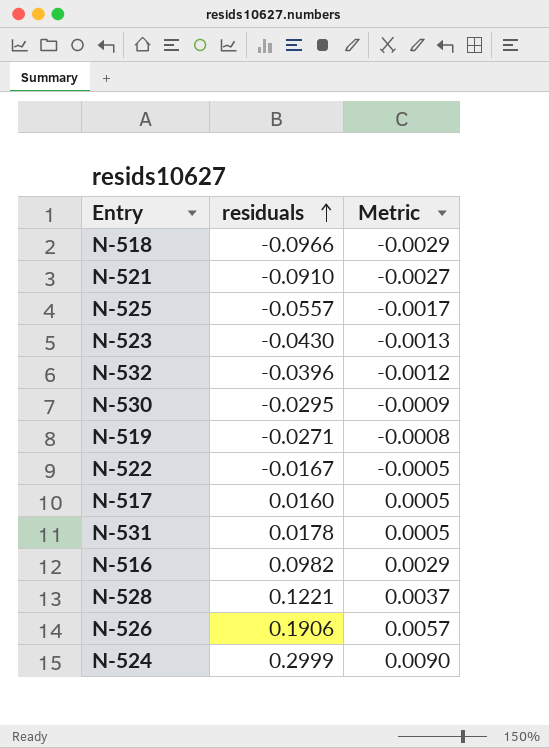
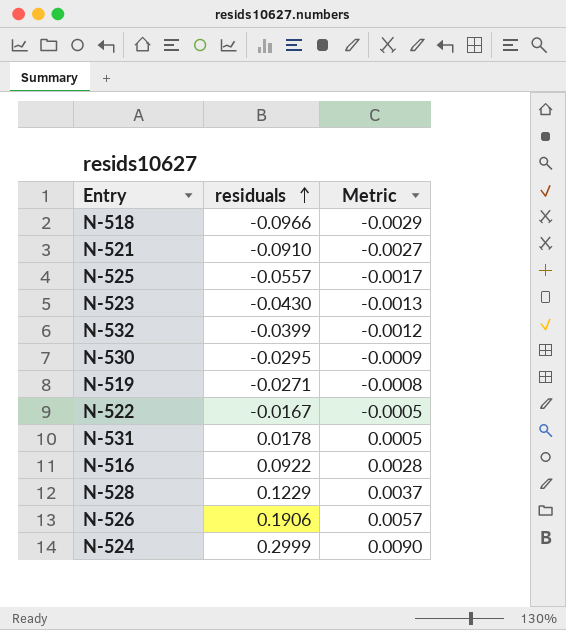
row N-517: 0.0160 | 0.0005 -> none
N-532 | residuals: -0.0396 -> -0.0399
N-516 | residuals: 0.0982 -> 0.0922
N-516 | Metric: 0.0029 -> 0.0028
N-528 | residuals: 0.1221 -> 0.1229

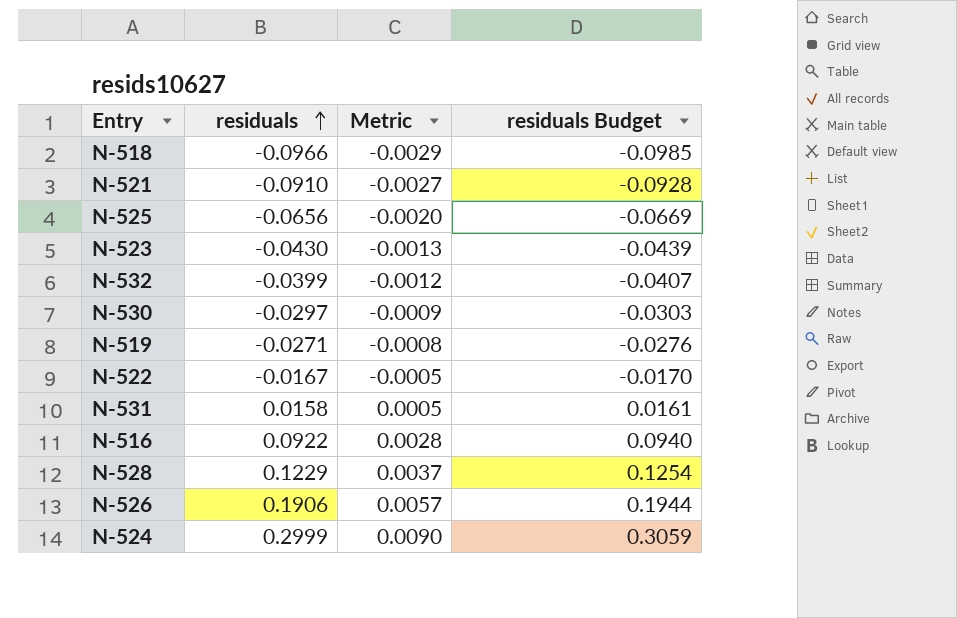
column residuals Budget | formula: none -> [residuals] * 1.02
N-525 | residuals: -0.0557 -> -0.0656
N-525 | Metric: -0.0017 -> -0.0020
N-530 | residuals: -0.0295 -> -0.0297
N-531 | residuals: 0.0178 -> 0.0158

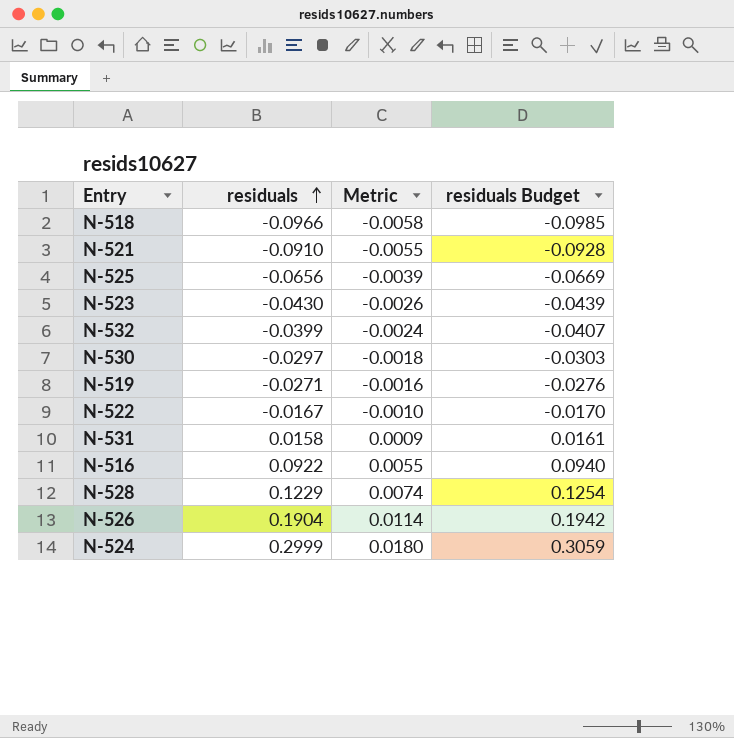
column Metric | formula: [residuals] * 0.03 -> [residuals] * 0.06
N-526 | residuals: 0.1906 -> 0.1904
N-526 | residuals Budget: 0.1944 -> 0.1942

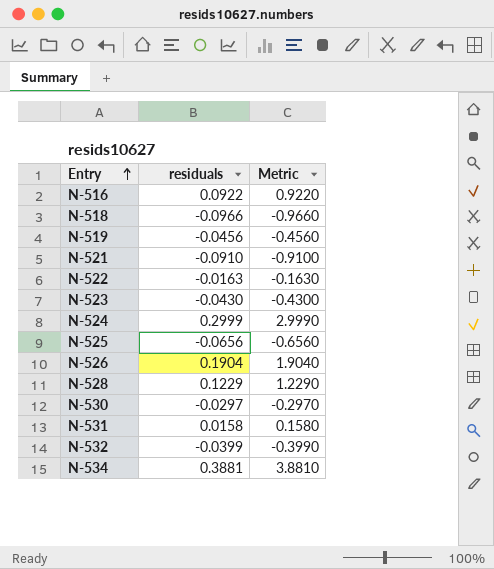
row order: residuals ascending -> Entry ascending
column residuals Budget | formula: [residuals] * 1.02 -> none
column Metric | formula: [residuals] * 0.06 -> [residuals] * 10
N-519 | residuals: -0.0271 -> -0.0456
N-522 | residuals: -0.0167 -> -0.0163
row N-534: none -> 0.3881 | 3.8810

